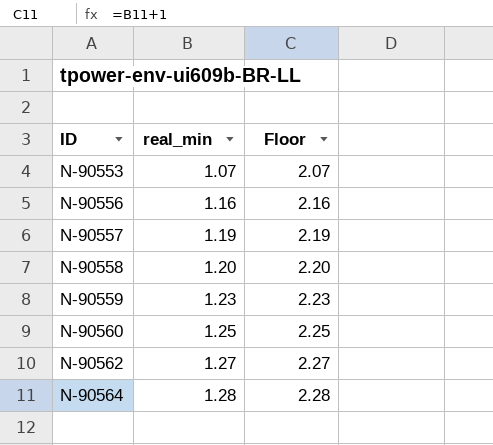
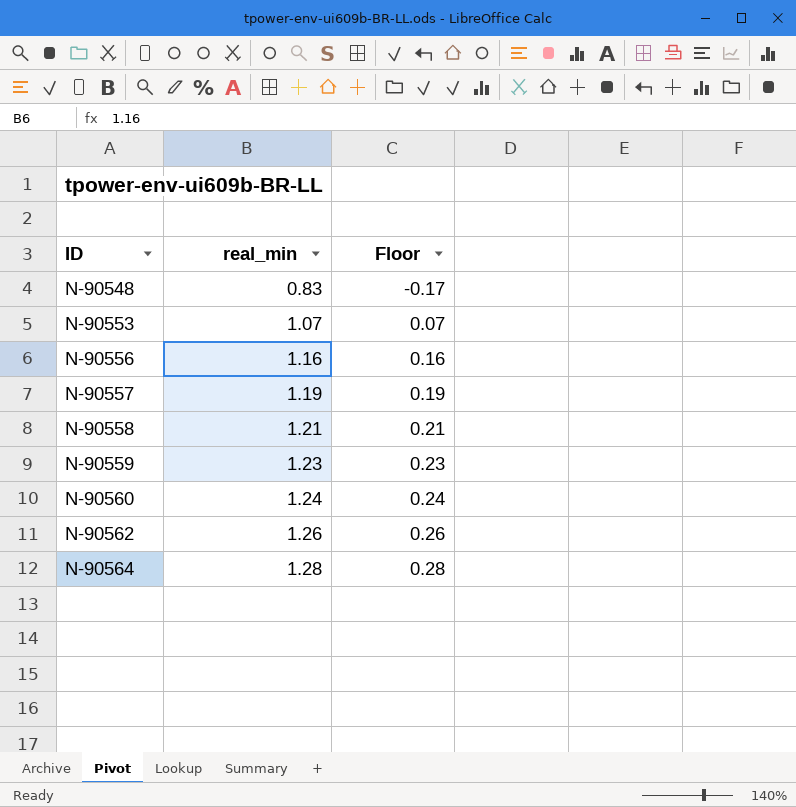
column Floor | formula: [real_min] + 1 -> [real_min] - 1
row N-90548: none -> 0.83 | -0.17
N-90558 | real_min: 1.20 -> 1.21
N-90560 | real_min: 1.25 -> 1.24
N-90562 | real_min: 1.27 -> 1.26

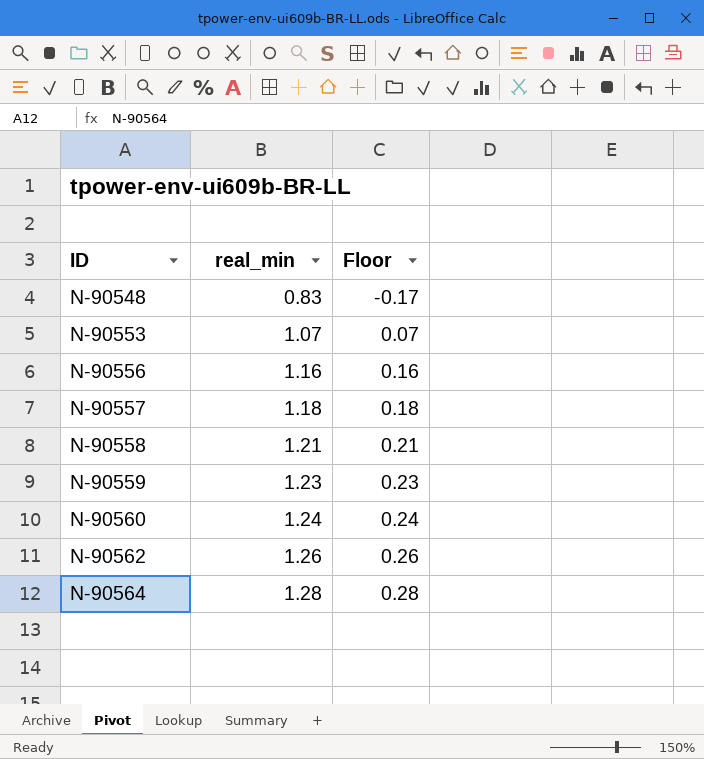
N-90557 | real_min: 1.19 -> 1.18
N-90557 | Floor: 0.19 -> 0.18

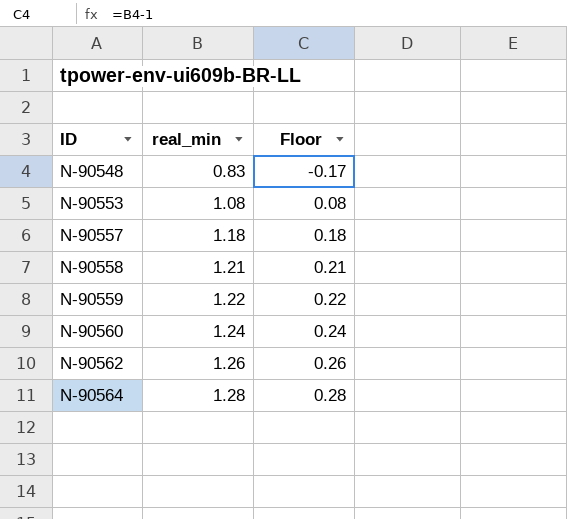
row N-90556: 1.16 | 0.16 -> none
N-90553 | real_min: 1.07 -> 1.08
N-90553 | Floor: 0.07 -> 0.08
N-90559 | real_min: 1.23 -> 1.22
N-90559 | Floor: 0.23 -> 0.22

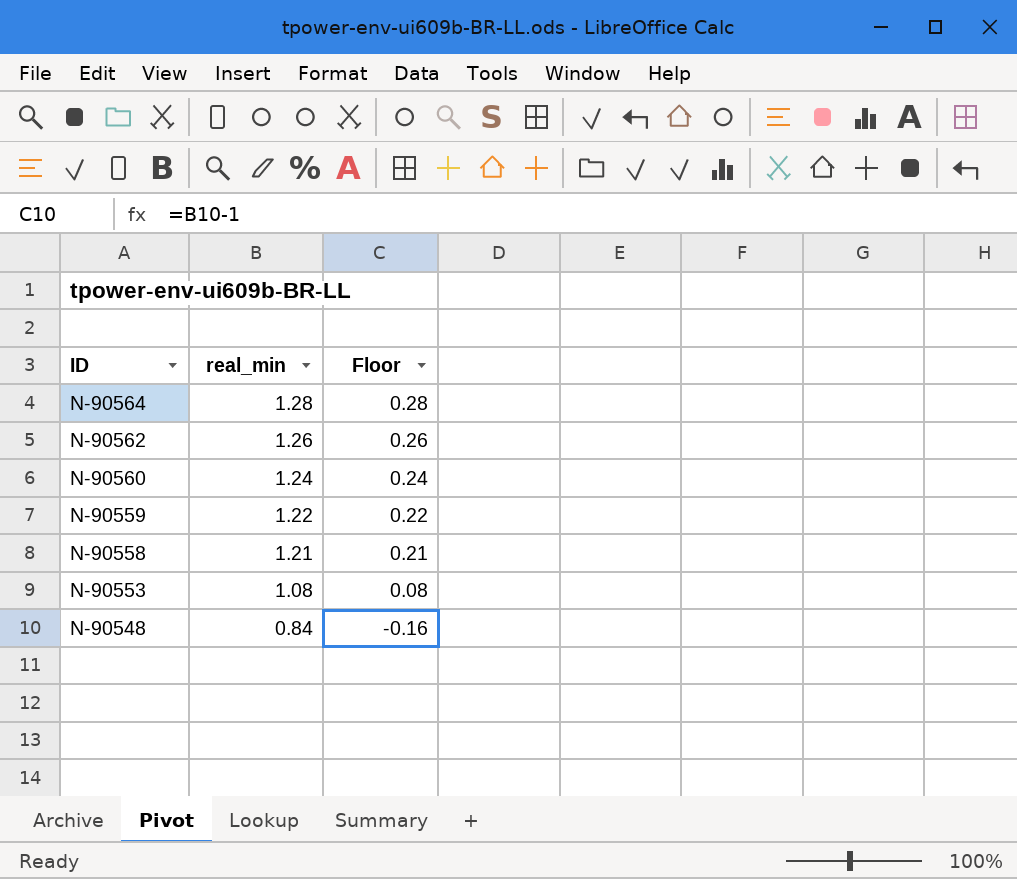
row order: ID ascending -> ID descending
row N-90557: 1.18 | 0.18 -> none
N-90548 | real_min: 0.83 -> 0.84
N-90548 | Floor: -0.17 -> -0.16

